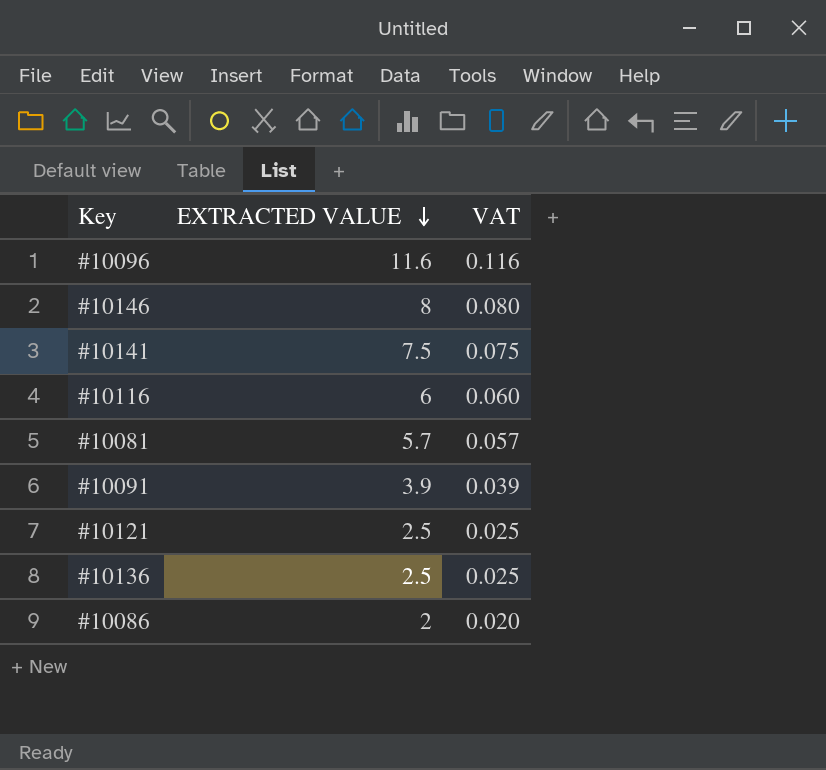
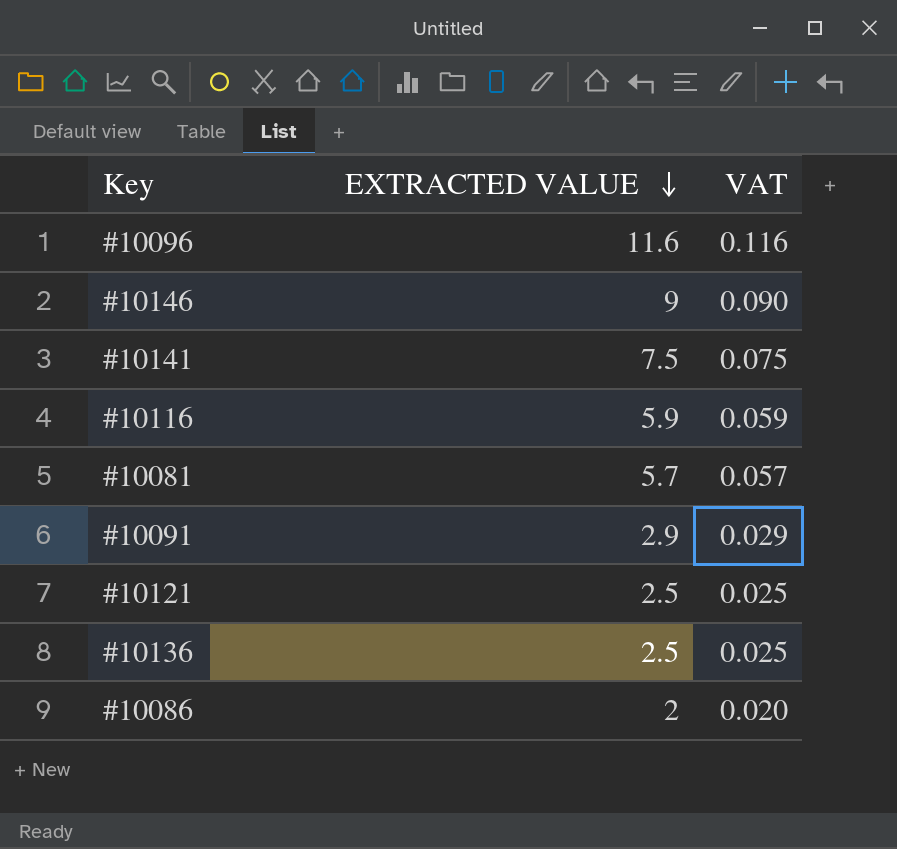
#10146 | EXTRACTED VALUE: 8 -> 9
#10146 | VAT: 0.080 -> 0.090
#10116 | EXTRACTED VALUE: 6 -> 5.9
#10116 | VAT: 0.060 -> 0.059
#10091 | EXTRACTED VALUE: 3.9 -> 2.9
#10091 | VAT: 0.039 -> 0.029

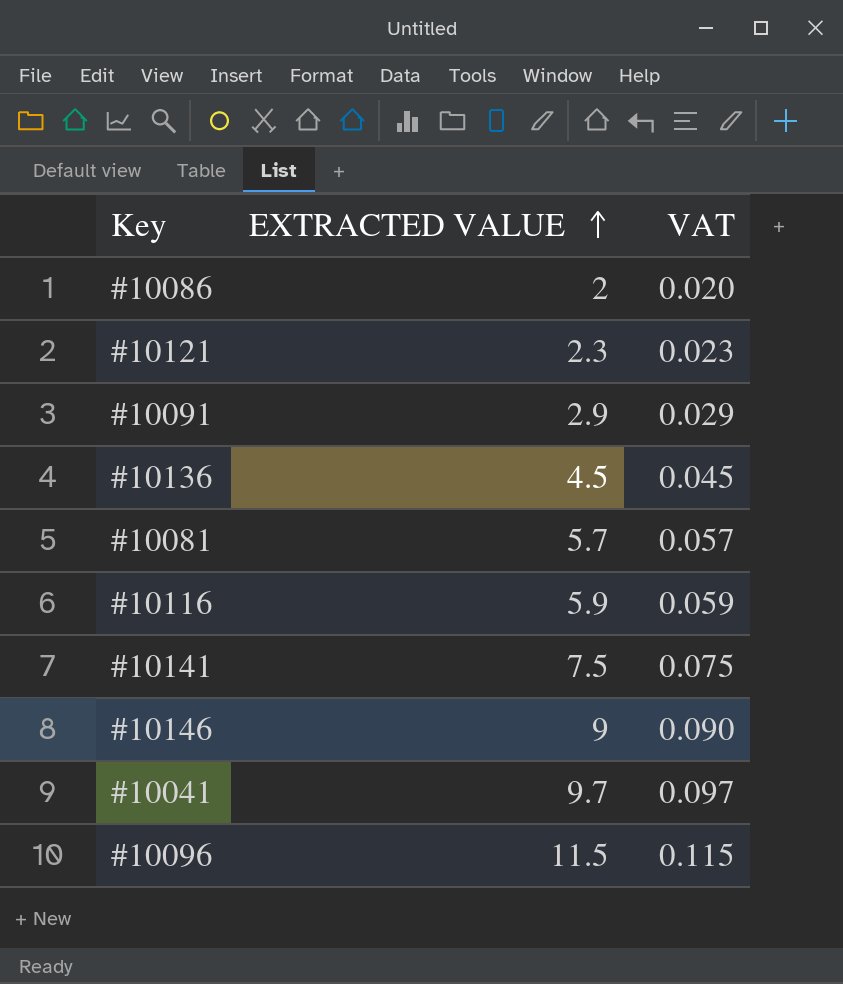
row order: EXTRACTED VALUE descending -> EXTRACTED VALUE ascending
#10121 | EXTRACTED VALUE: 2.5 -> 2.3
#10121 | VAT: 0.025 -> 0.023
#10136 | EXTRACTED VALUE: 2.5 -> 4.5
#10136 | VAT: 0.025 -> 0.045
row #10041: none -> 9.7 | 0.097
#10096 | EXTRACTED VALUE: 11.6 -> 11.5
#10096 | VAT: 0.116 -> 0.115

